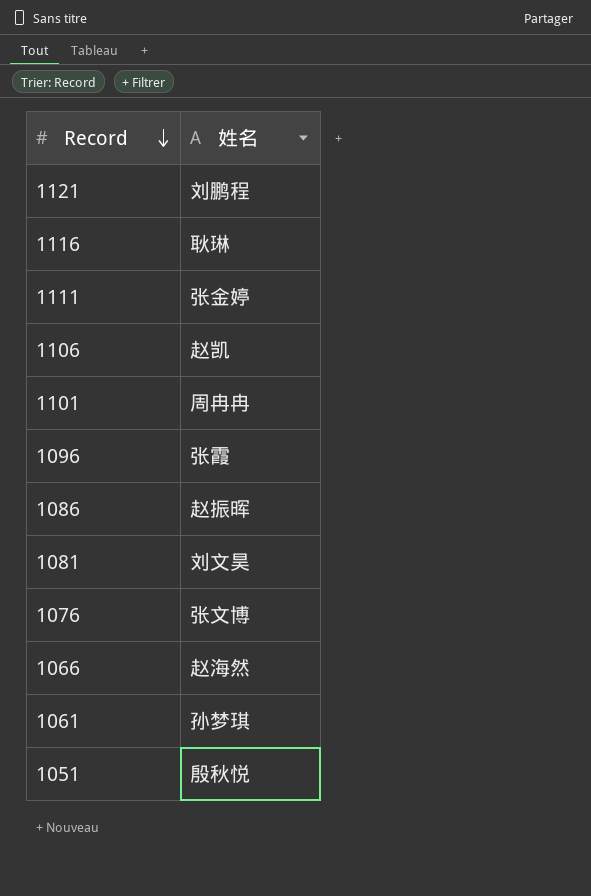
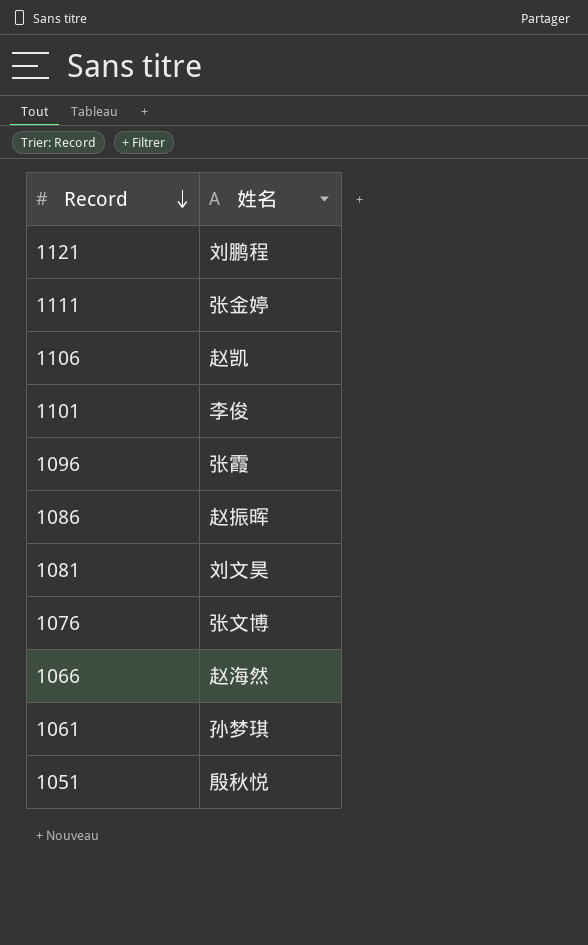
row 1116: 耿琳 -> none
1101 | 姓名: 周冉冉 -> 李俊

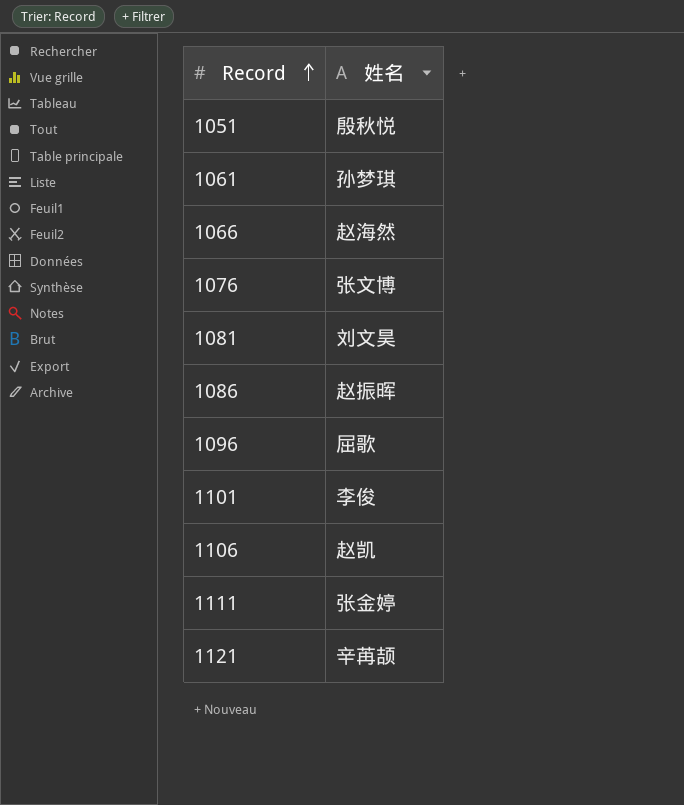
row order: Record descending -> Record ascending
1096 | 姓名: 张霞 -> 屈歌
1121 | 姓名: 刘鹏程 -> 辛苒颉

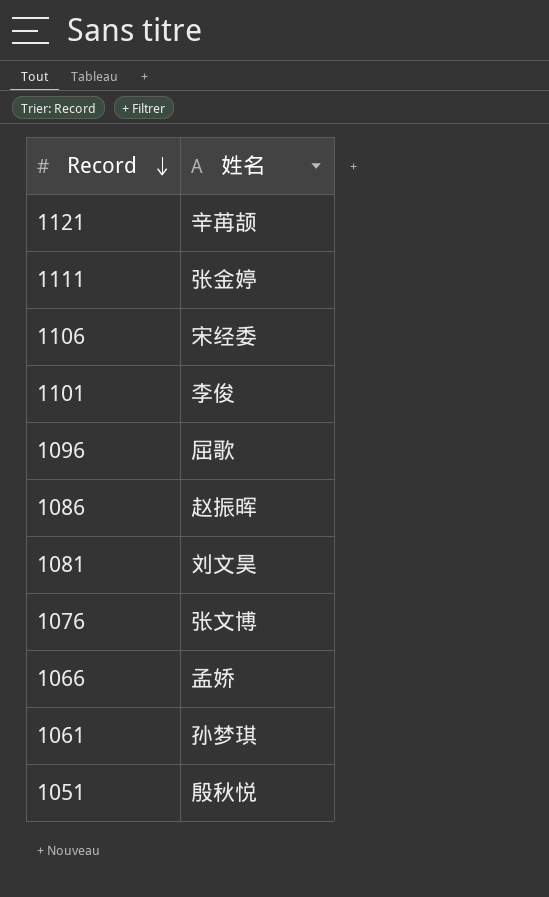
row order: Record ascending -> Record descending
1106 | 姓名: 赵凯 -> 宋经委
1066 | 姓名: 赵海然 -> 孟娇

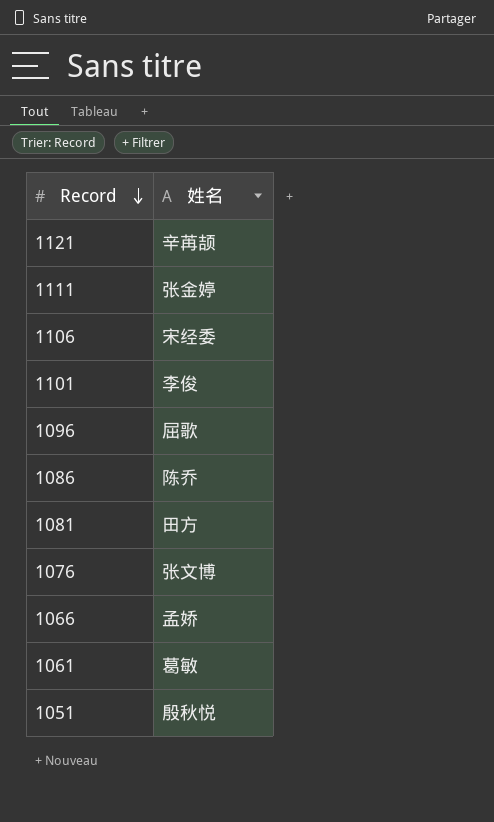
1086 | 姓名: 赵振晖 -> 陈乔
1081 | 姓名: 刘文昊 -> 田方
1061 | 姓名: 孙梦琪 -> 葛敏

